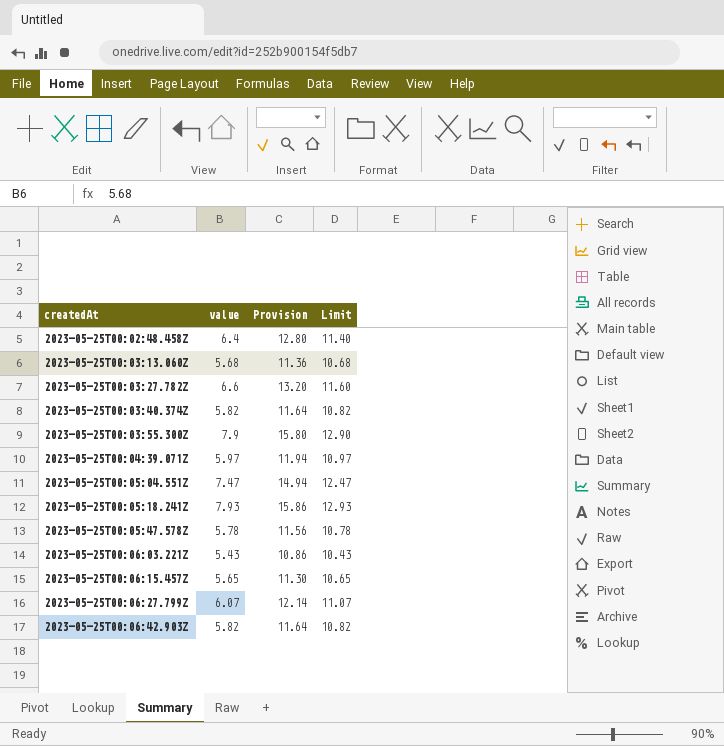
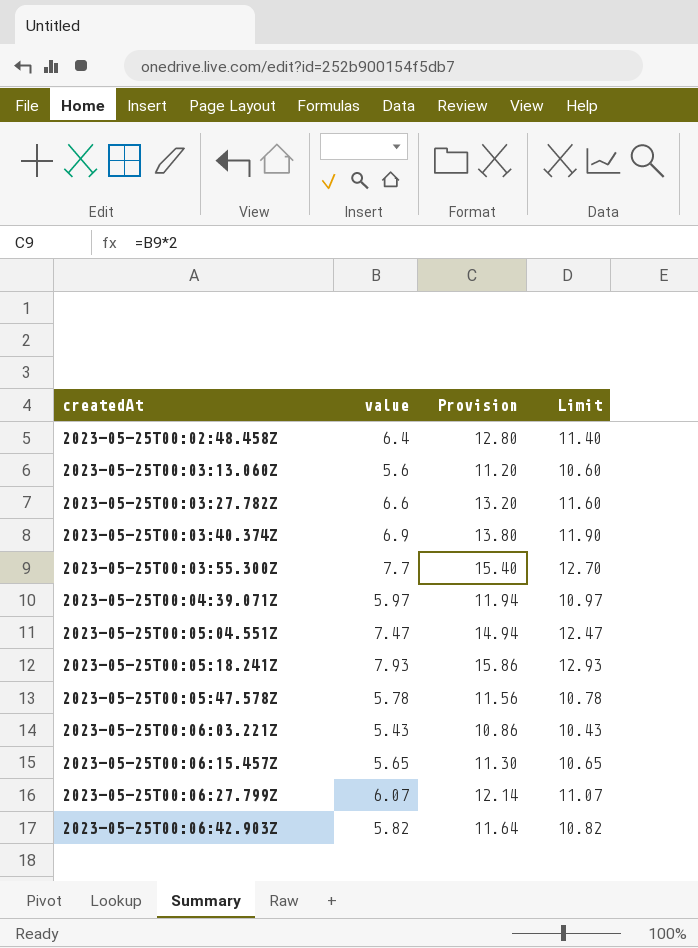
2023-05-25T00:03:13.060Z | value: 5.68 -> 5.6
2023-05-25T00:03:13.060Z | Provision: 11.36 -> 11.20
2023-05-25T00:03:13.060Z | Limit: 10.68 -> 10.60
2023-05-25T00:03:40.374Z | value: 5.82 -> 6.9
2023-05-25T00:03:40.374Z | Provision: 11.64 -> 13.80
2023-05-25T00:03:40.374Z | Limit: 10.82 -> 11.90
2023-05-25T00:03:55.300Z | value: 7.9 -> 7.7
2023-05-25T00:03:55.300Z | Provision: 15.80 -> 15.40
2023-05-25T00:03:55.300Z | Limit: 12.90 -> 12.70

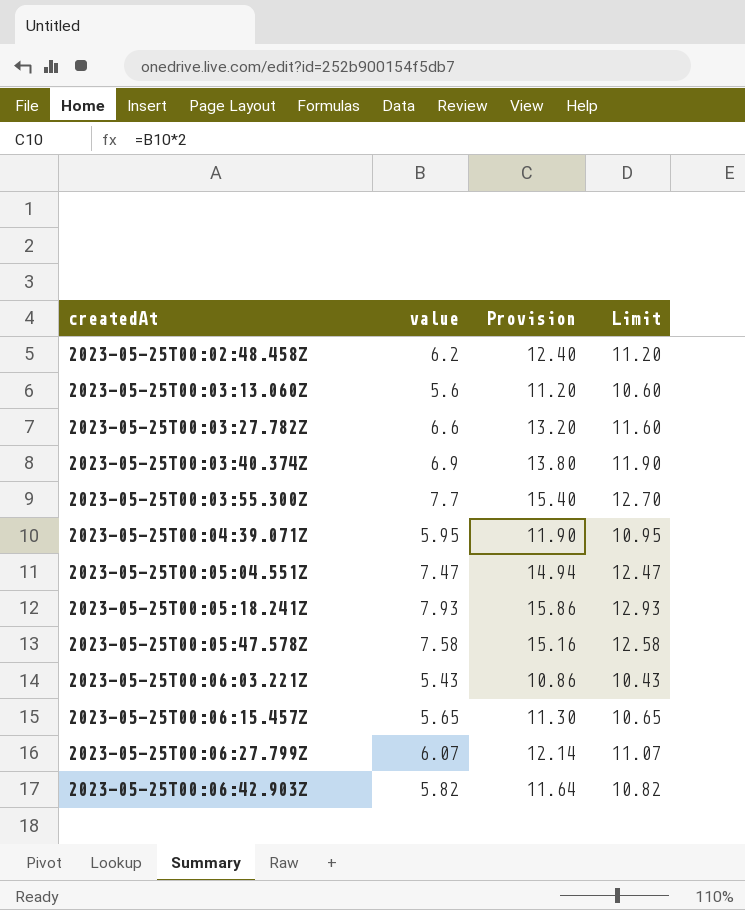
2023-05-25T00:02:48.458Z | value: 6.4 -> 6.2
2023-05-25T00:02:48.458Z | Provision: 12.80 -> 12.40
2023-05-25T00:02:48.458Z | Limit: 11.40 -> 11.20
2023-05-25T00:04:39.071Z | value: 5.97 -> 5.95
2023-05-25T00:04:39.071Z | Provision: 11.94 -> 11.90
2023-05-25T00:04:39.071Z | Limit: 10.97 -> 10.95
2023-05-25T00:05:47.578Z | value: 5.78 -> 7.58
2023-05-25T00:05:47.578Z | Provision: 11.56 -> 15.16
2023-05-25T00:05:47.578Z | Limit: 10.78 -> 12.58

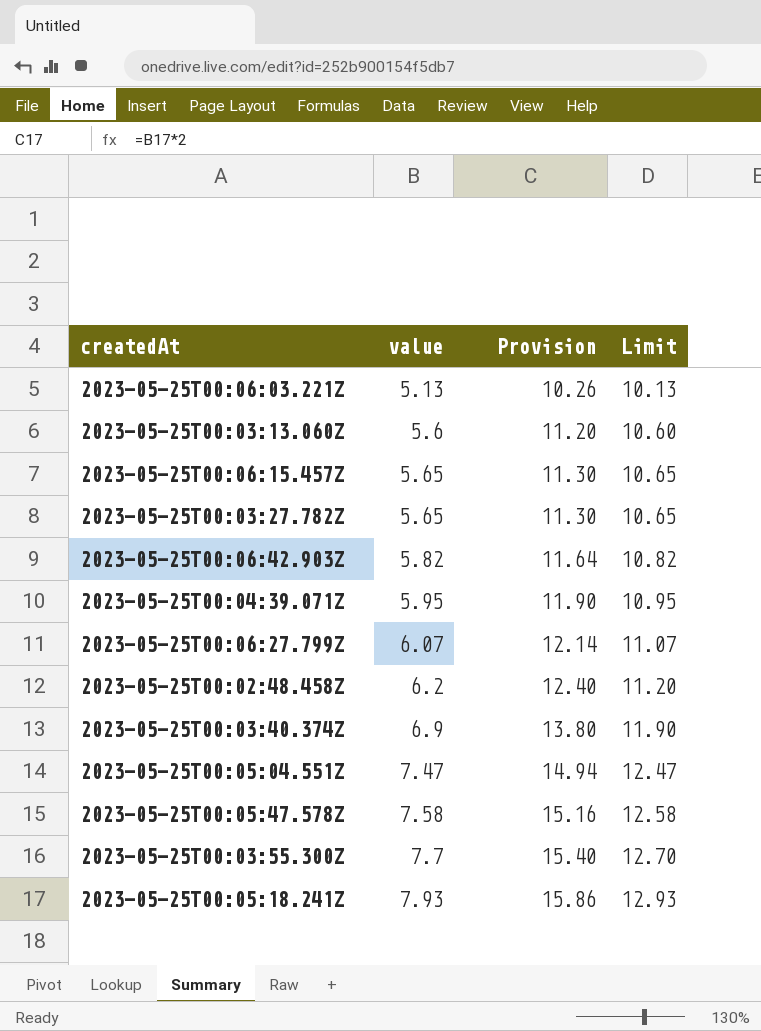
row order: createdAt ascending -> value ascending
2023-05-25T00:06:03.221Z | value: 5.43 -> 5.13
2023-05-25T00:06:03.221Z | Provision: 10.86 -> 10.26
2023-05-25T00:06:03.221Z | Limit: 10.43 -> 10.13
2023-05-25T00:03:27.782Z | value: 6.6 -> 5.65
2023-05-25T00:03:27.782Z | Provision: 13.20 -> 11.30
2023-05-25T00:03:27.782Z | Limit: 11.60 -> 10.65

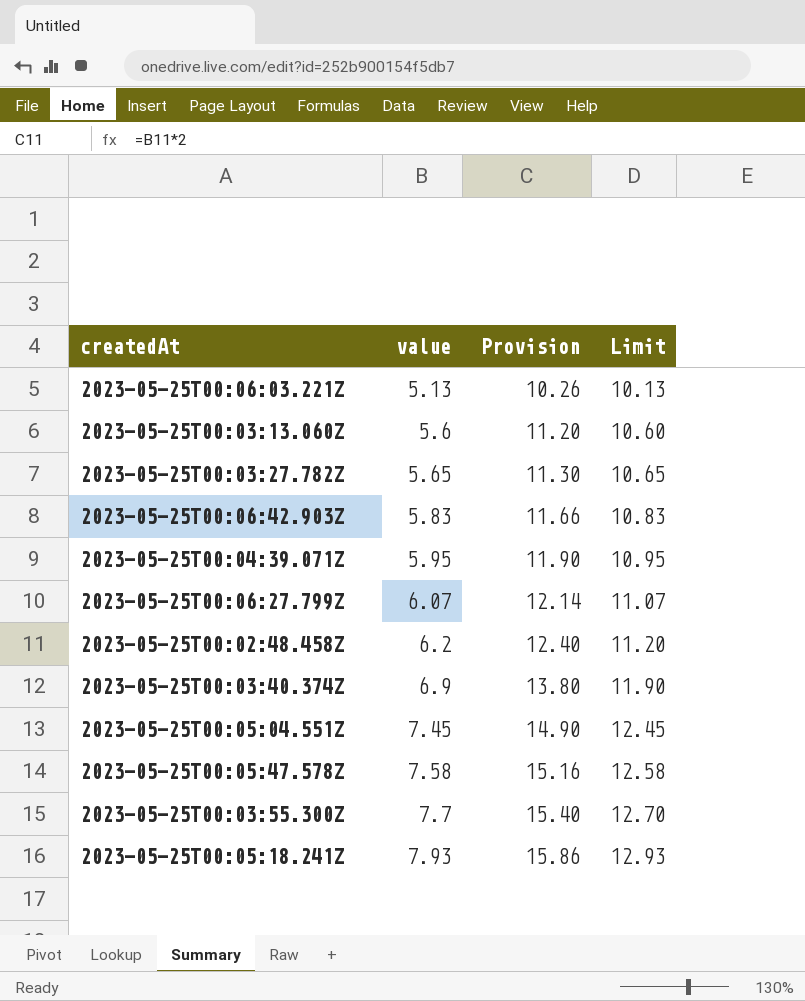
row 2023-05-25T00:06:15.457Z: 5.65 | 11.30 | 10.65 -> none
2023-05-25T00:06:42.903Z | value: 5.82 -> 5.83
2023-05-25T00:06:42.903Z | Provision: 11.64 -> 11.66
2023-05-25T00:06:42.903Z | Limit: 10.82 -> 10.83
2023-05-25T00:05:04.551Z | value: 7.47 -> 7.45
2023-05-25T00:05:04.551Z | Provision: 14.94 -> 14.90
2023-05-25T00:05:04.551Z | Limit: 12.47 -> 12.45

